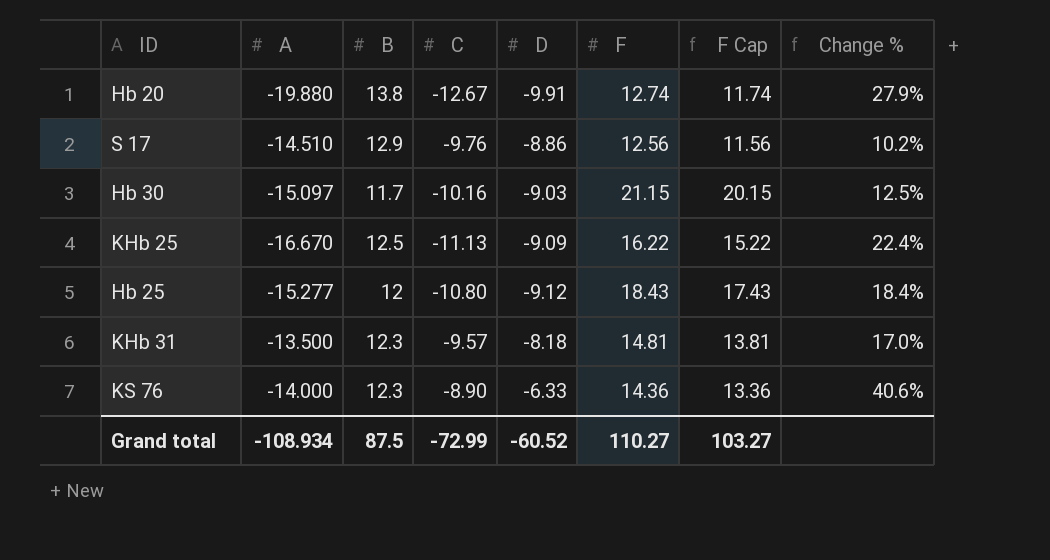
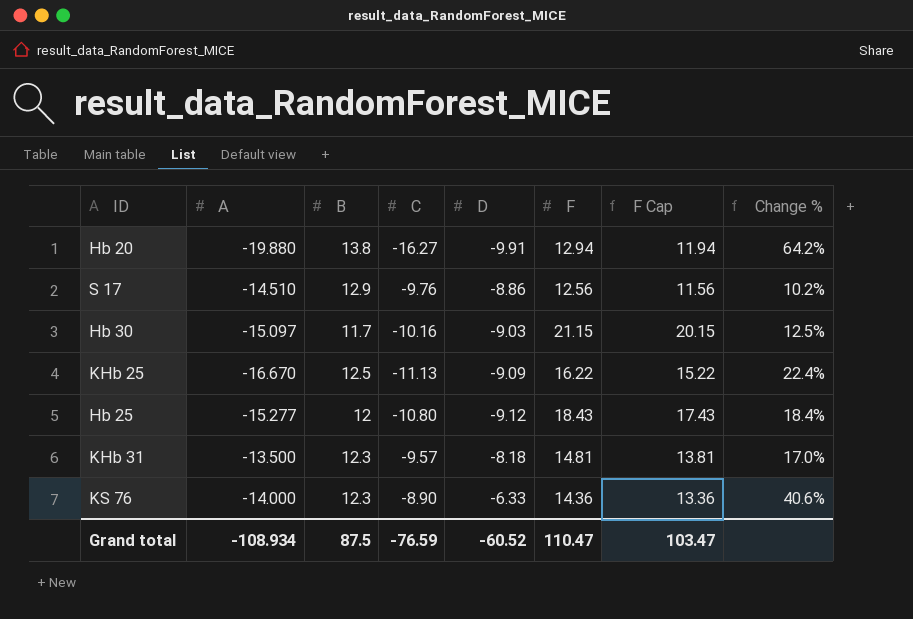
Hb 20 | C: -12.67 -> -16.27
Hb 20 | F: 12.74 -> 12.94
Hb 20 | F Cap: 11.74 -> 11.94
Hb 20 | Change %: 27.9% -> 64.2%
Grand total | C: -72.99 -> -76.59
Grand total | F: 110.27 -> 110.47
Grand total | F Cap: 103.27 -> 103.47

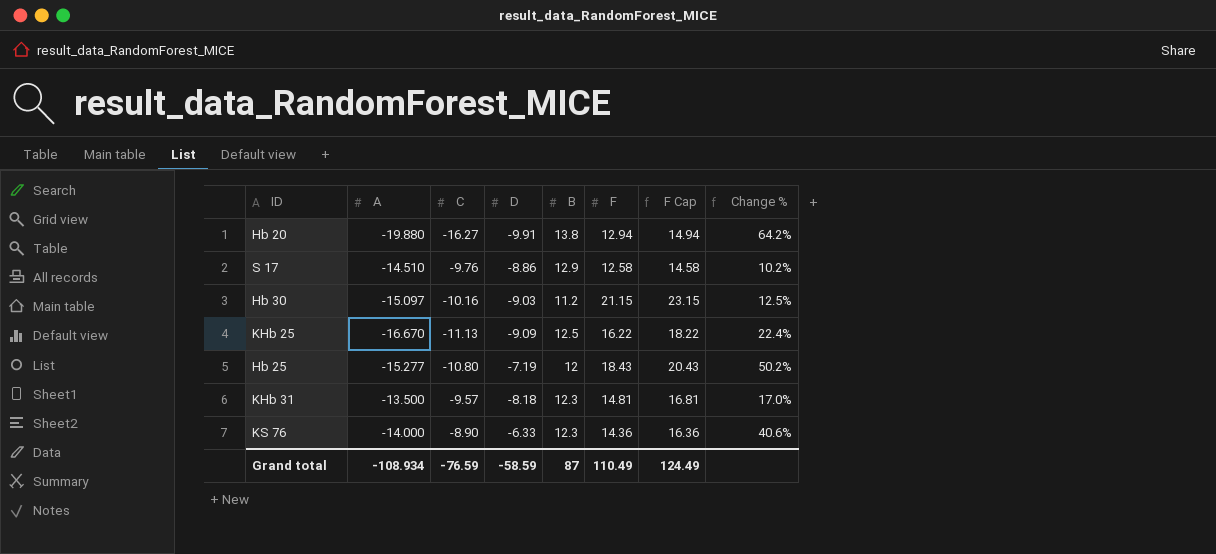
column B | position: 3 -> 5
column F Cap | formula: [F] - 1 -> [F] + 2
S 17 | F: 12.56 -> 12.58
Hb 30 | B: 11.7 -> 11.2
Hb 25 | D: -9.12 -> -7.19
Hb 25 | Change %: 18.4% -> 50.2%
Grand total | D: -60.52 -> -58.59
Grand total | B: 87.5 -> 87
Grand total | F: 110.47 -> 110.49
Grand total | F Cap: 103.47 -> 124.49

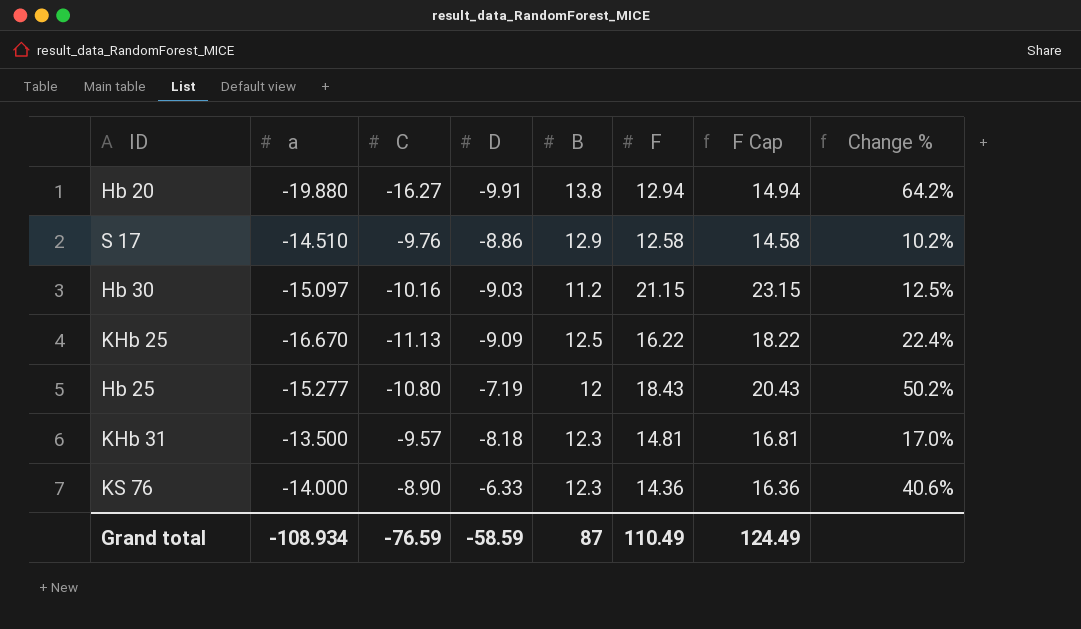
column name: A -> a

